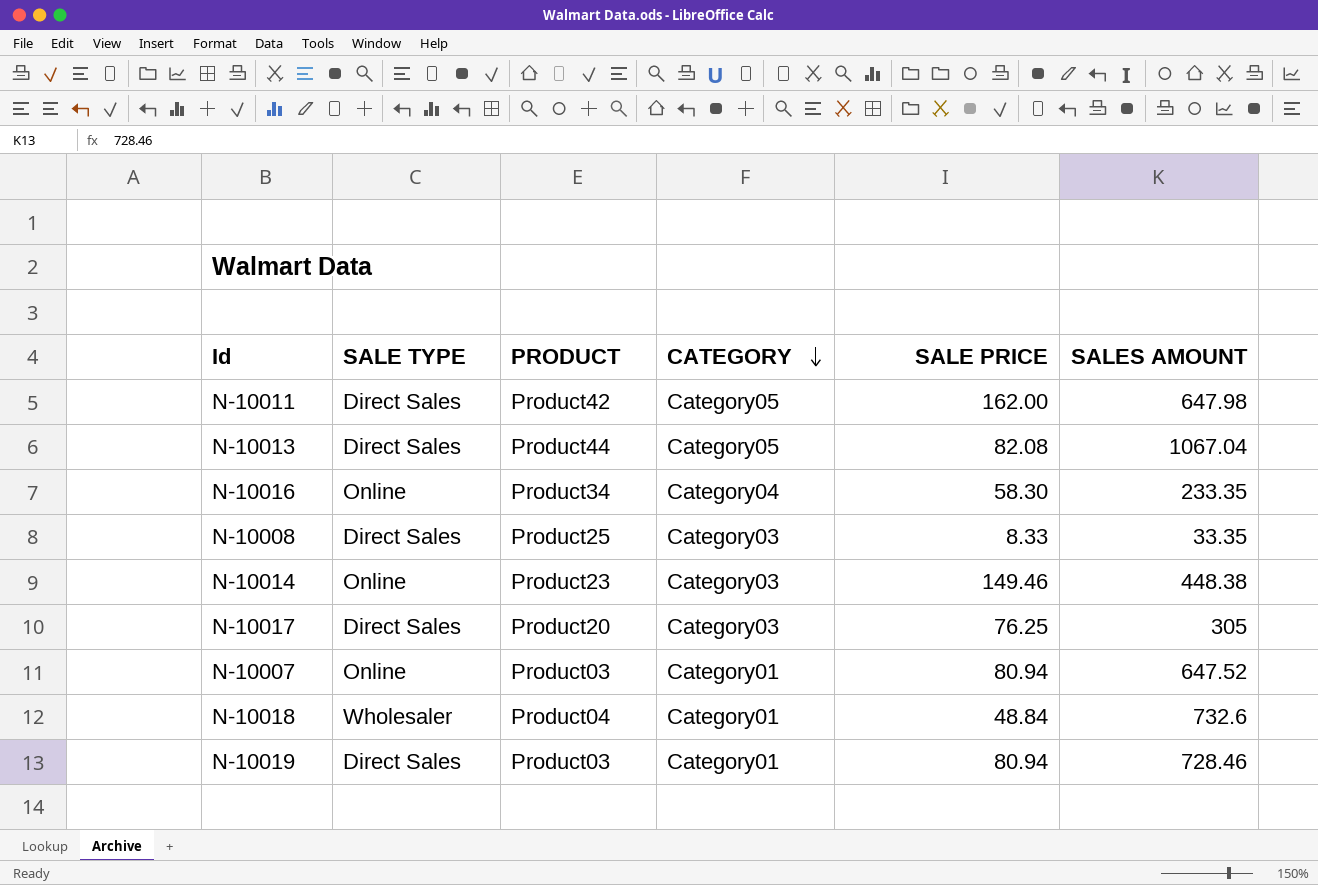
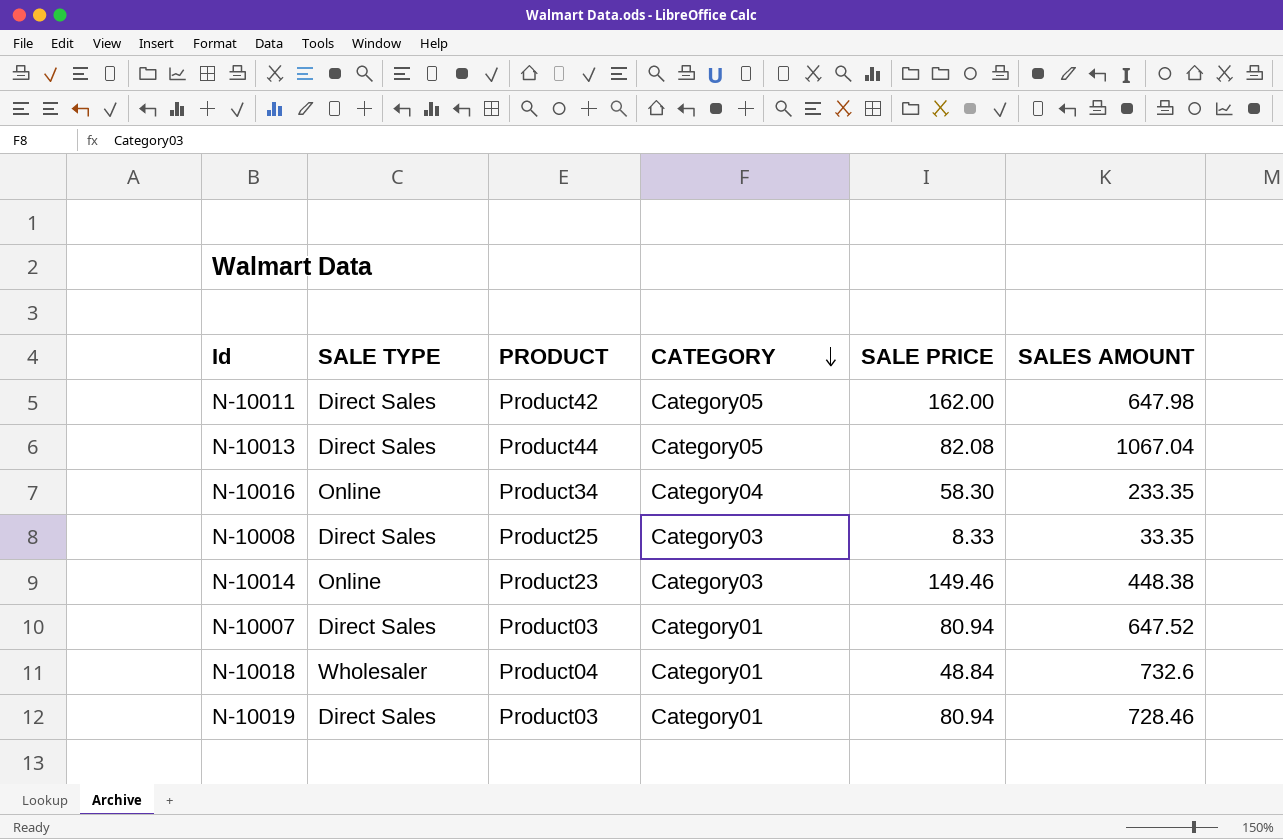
row N-10017: Direct Sales | Product20 | Category03 | 76.25 | 305 -> none
N-10007 | SALE TYPE: Online -> Direct Sales

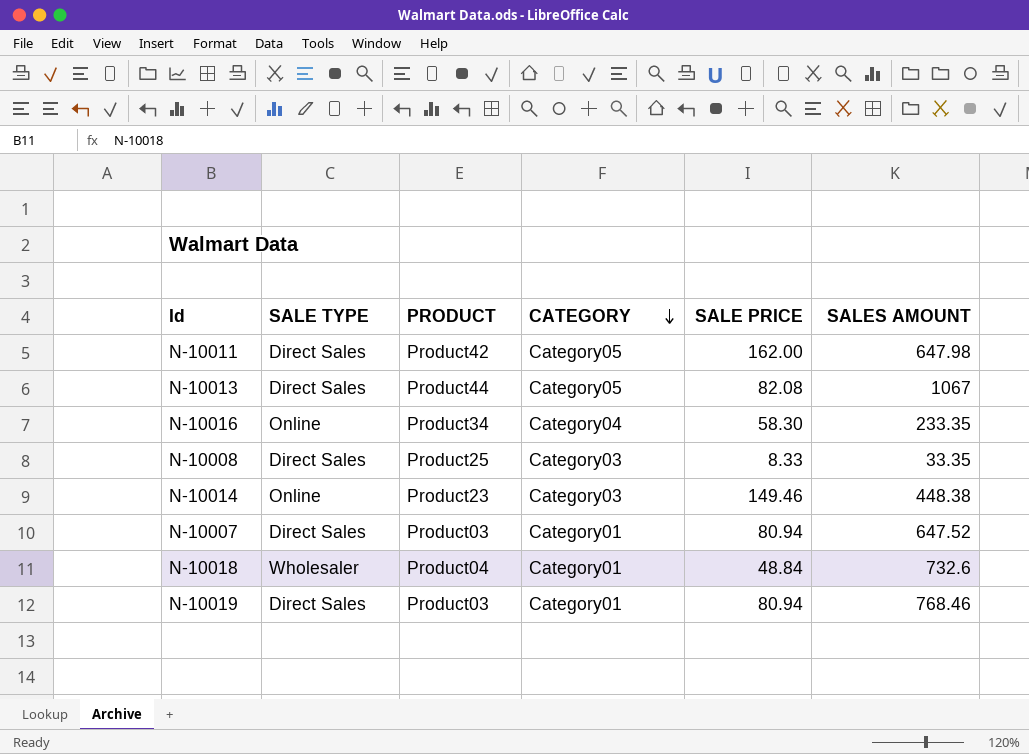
N-10013 | SALES AMOUNT: 1067.04 -> 1067
N-10019 | SALES AMOUNT: 728.46 -> 768.46

